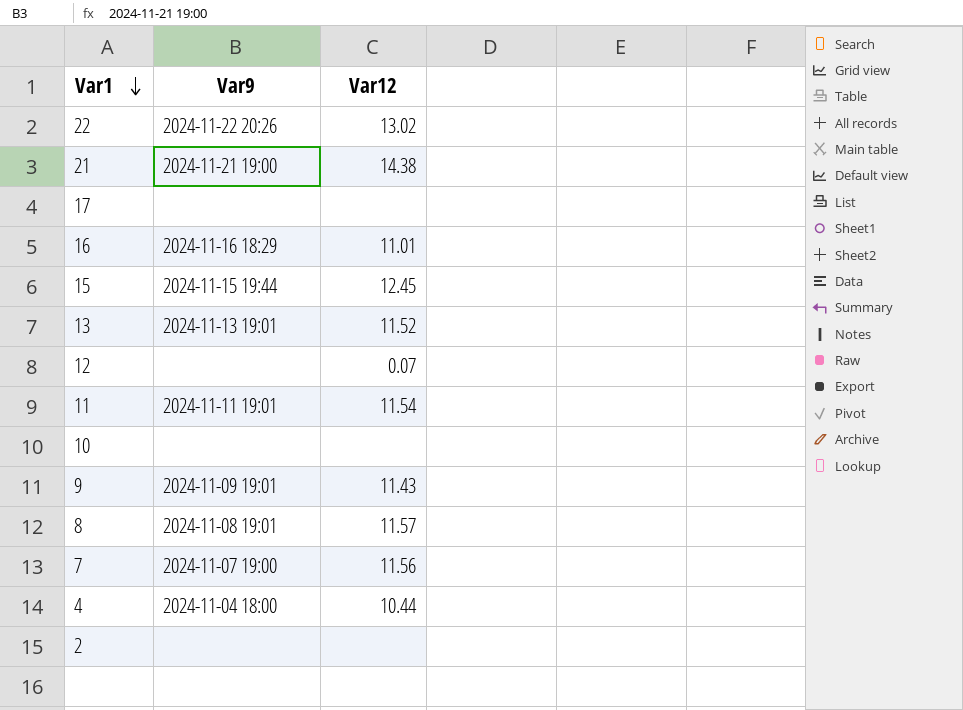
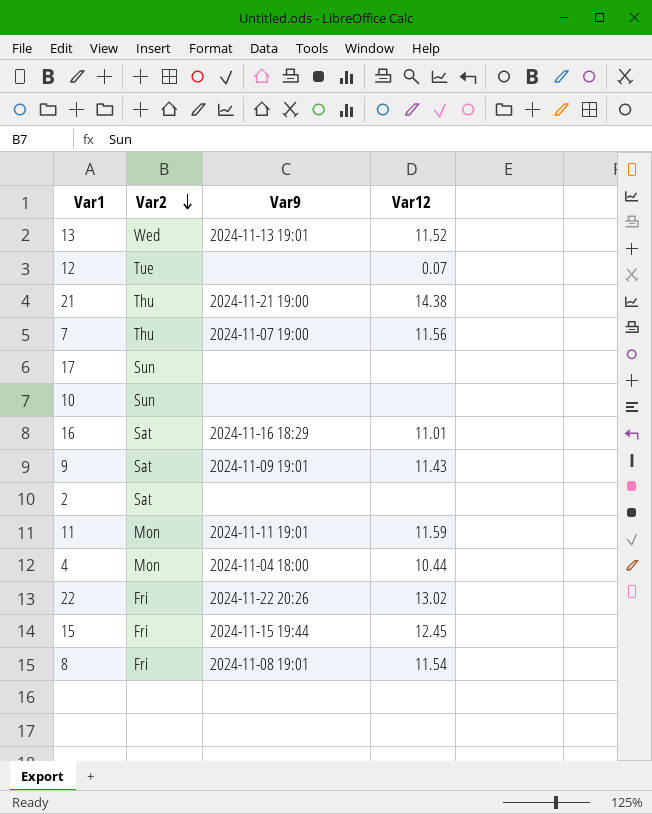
row order: Var1 descending -> Var2 descending
column Var2 | position: none -> 2
11 | Var12: 11.54 -> 11.59
8 | Var12: 11.57 -> 11.54

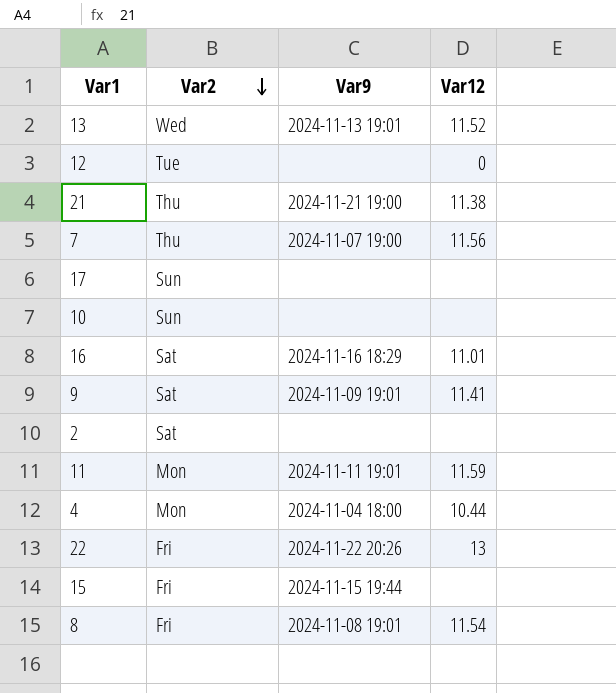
12 | Var12: 0.07 -> 0
21 | Var12: 14.38 -> 11.38
9 | Var12: 11.43 -> 11.41
22 | Var12: 13.02 -> 13
15 | Var12: 12.45 -> none

